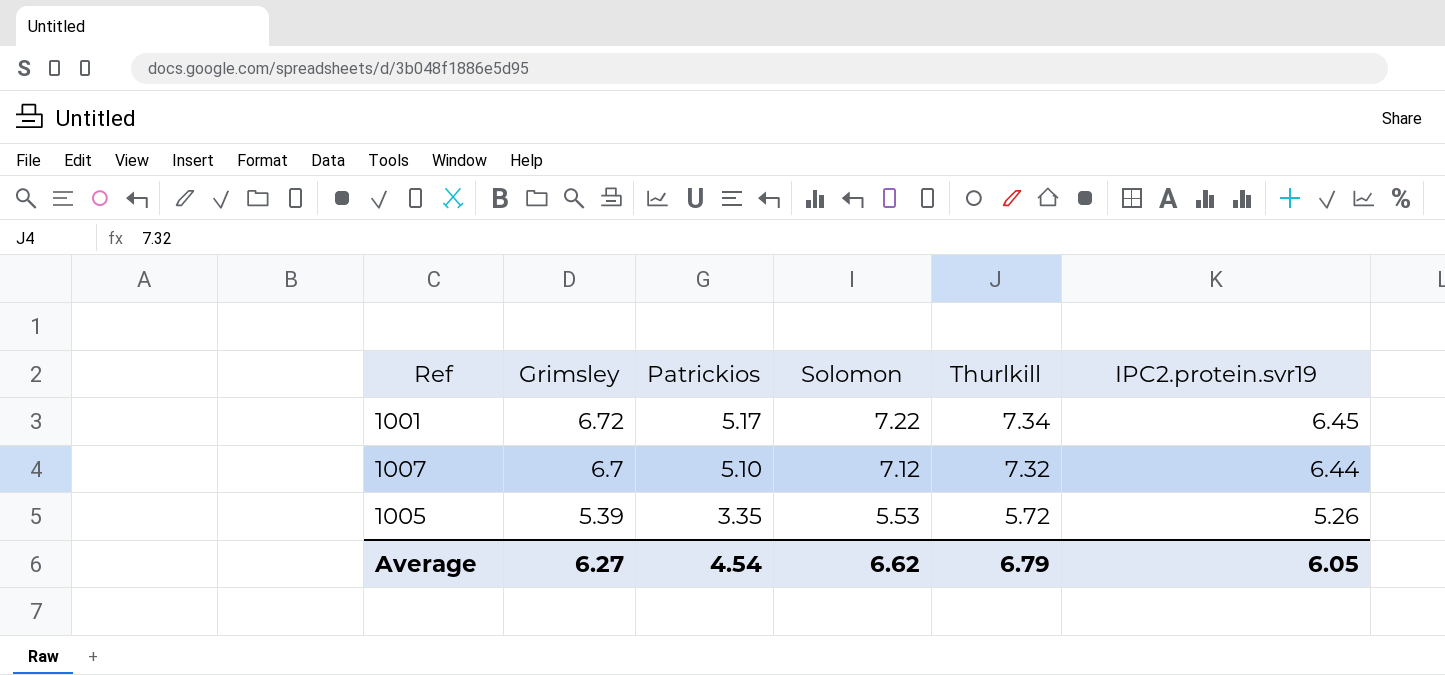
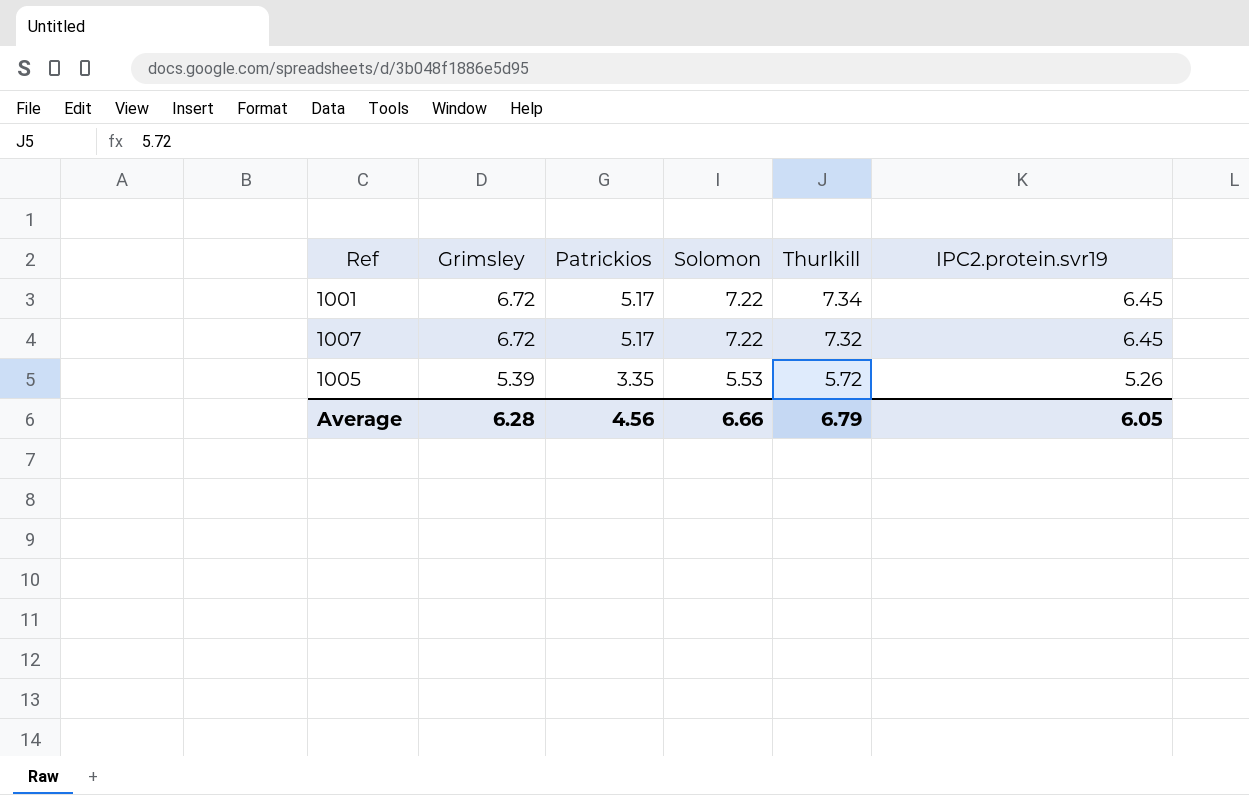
1007 | Grimsley: 6.7 -> 6.72
1007 | Patrickios: 5.10 -> 5.17
1007 | Solomon: 7.12 -> 7.22
1007 | IPC2.protein.svr19: 6.44 -> 6.45
Average | Grimsley: 6.27 -> 6.28
Average | Patrickios: 4.54 -> 4.56
Average | Solomon: 6.62 -> 6.66

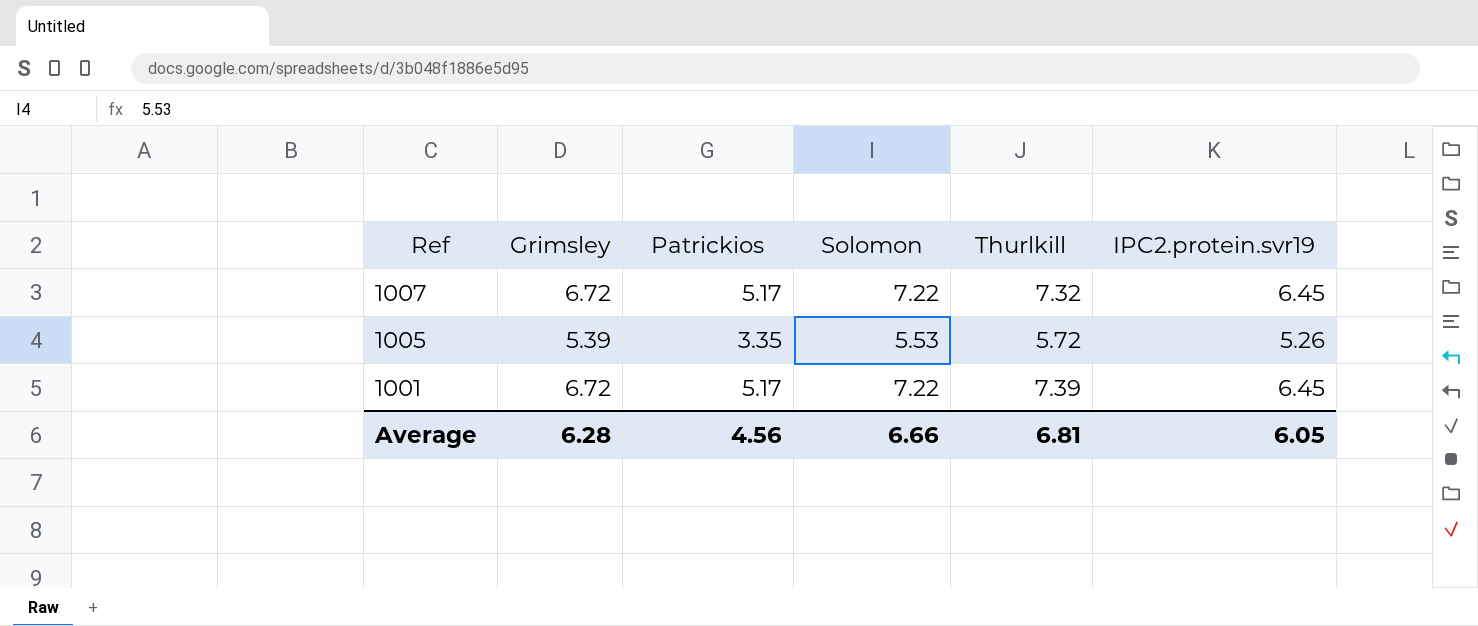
row order: Grimsley descending -> Ref descending
1001 | Thurlkill: 7.34 -> 7.39
Average | Thurlkill: 6.79 -> 6.81

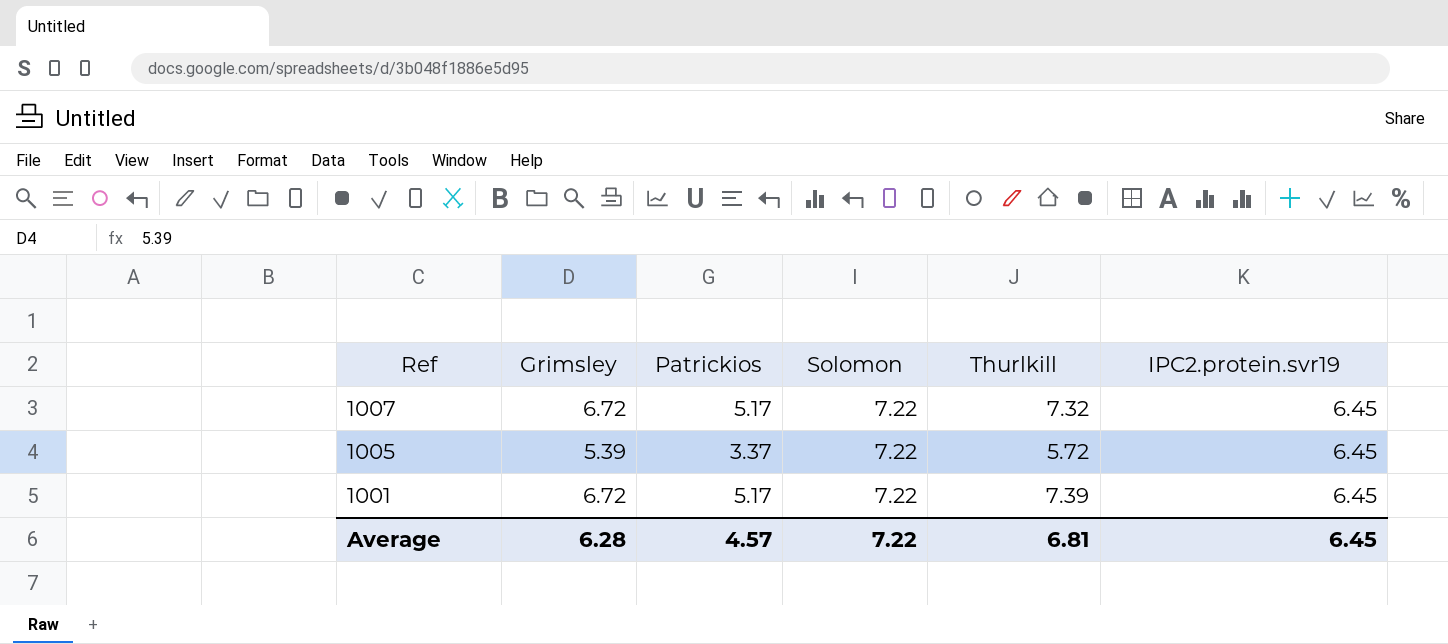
1005 | Patrickios: 3.35 -> 3.37
1005 | Solomon: 5.53 -> 7.22
1005 | IPC2.protein.svr19: 5.26 -> 6.45
Average | Patrickios: 4.56 -> 4.57
Average | Solomon: 6.66 -> 7.22
Average | IPC2.protein.svr19: 6.05 -> 6.45

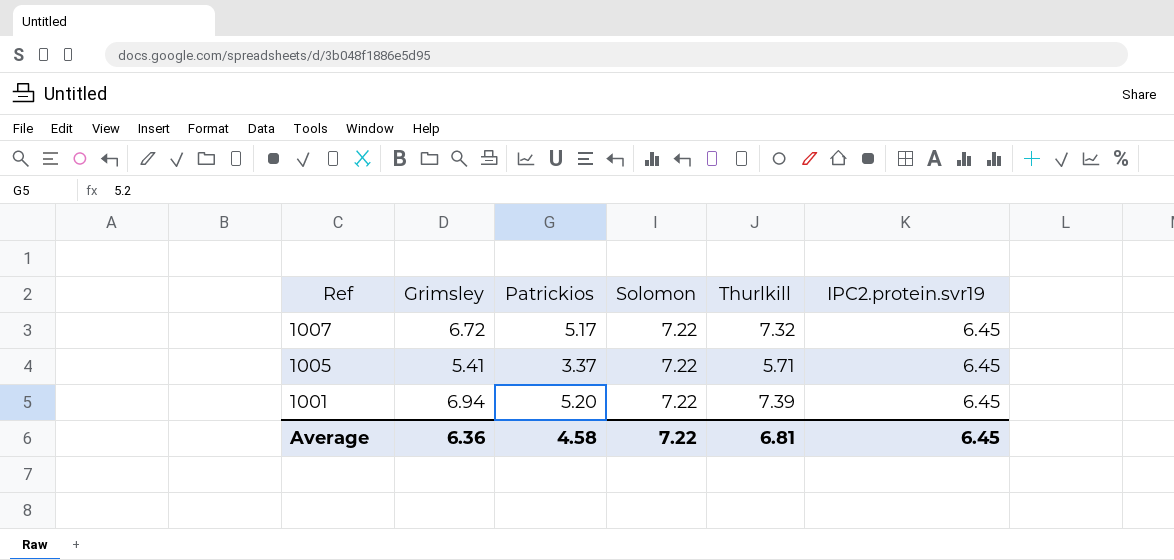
1005 | Grimsley: 5.39 -> 5.41
1005 | Thurlkill: 5.72 -> 5.71
1001 | Grimsley: 6.72 -> 6.94
1001 | Patrickios: 5.17 -> 5.20
Average | Grimsley: 6.28 -> 6.36
Average | Patrickios: 4.57 -> 4.58

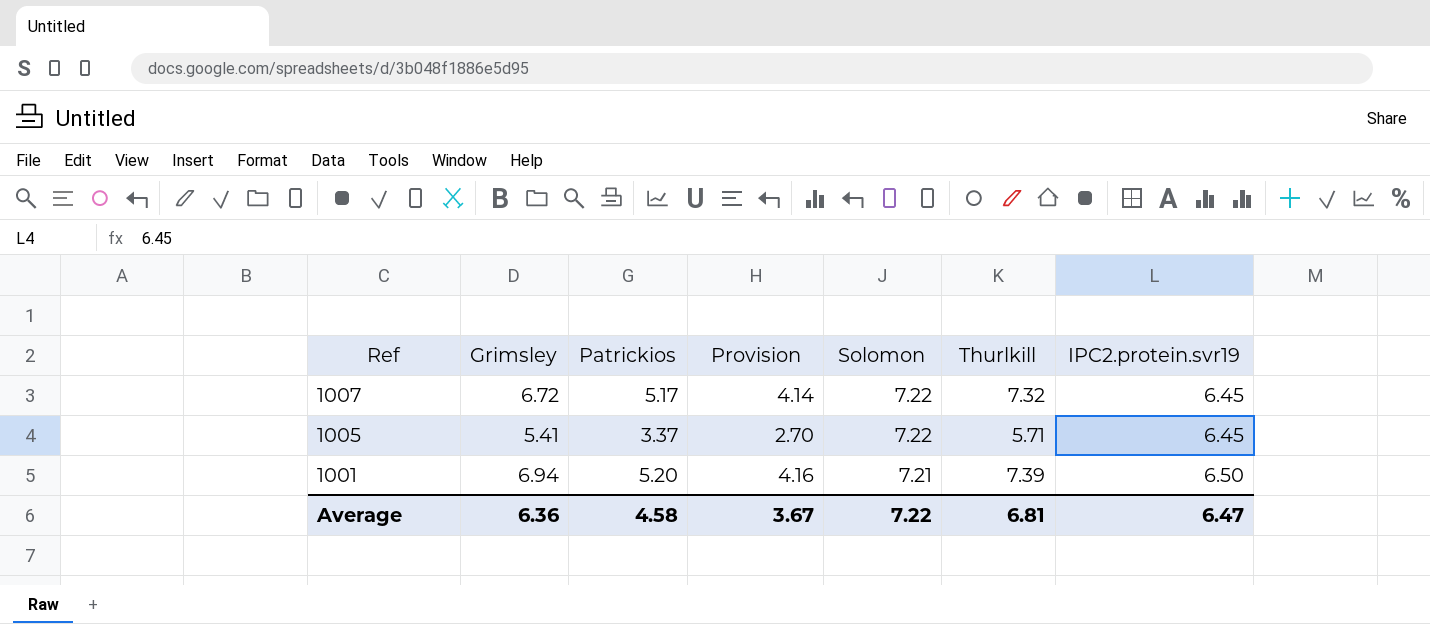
column Provision | formula: none -> [Patrickios] * 0.8
1001 | Solomon: 7.22 -> 7.21
1001 | IPC2.protein.svr19: 6.45 -> 6.50
Average | IPC2.protein.svr19: 6.45 -> 6.47

